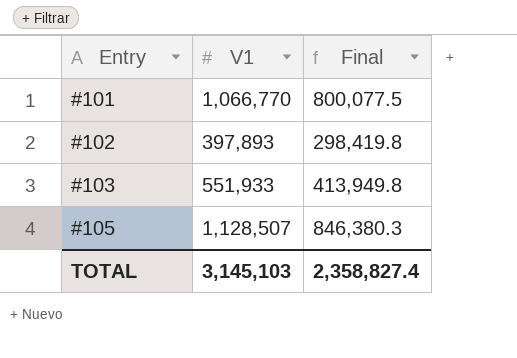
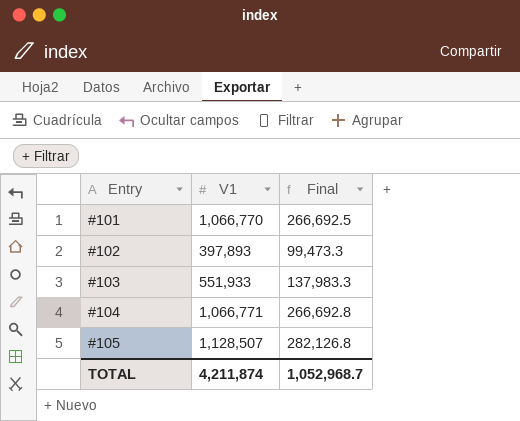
column Final | formula: [V1] * 0.75 -> [V1] * 0.25
row #104: none -> 1,066,771 | 266,692.8
TOTAL | V1: 3,145,103 -> 4,211,874
TOTAL | Final: 2,358,827.4 -> 1,052,968.7

